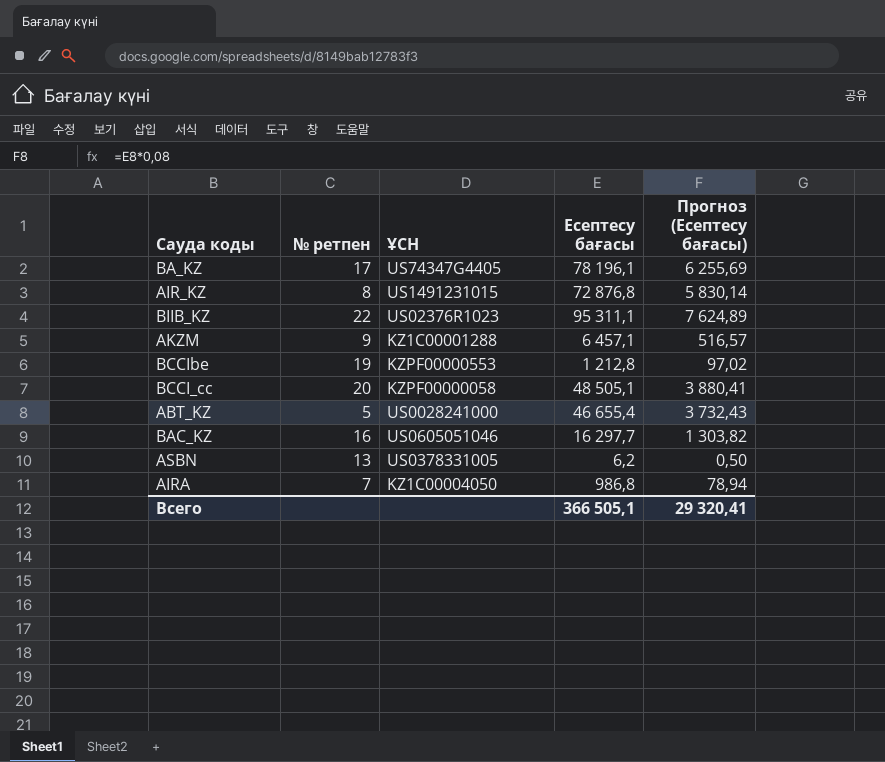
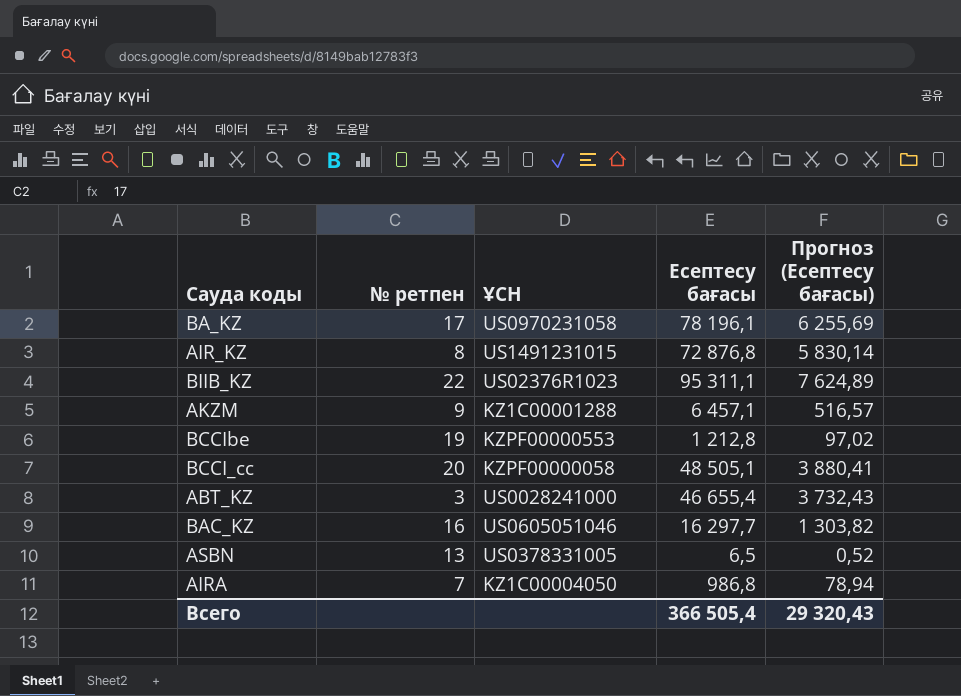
BA_KZ | ҰСН: US74347G4405 -> US0970231058
ABT_KZ | № ретпен: 5 -> 3
ASBN | Есептесу бағасы: 6,2 -> 6,5
ASBN | Прогноз (Есептесу бағасы): 0,50 -> 0,52
Всего | Есептесу бағасы: 366 505,1 -> 366 505,4
Всего | Прогноз (Есептесу бағасы): 29 320,41 -> 29 320,43

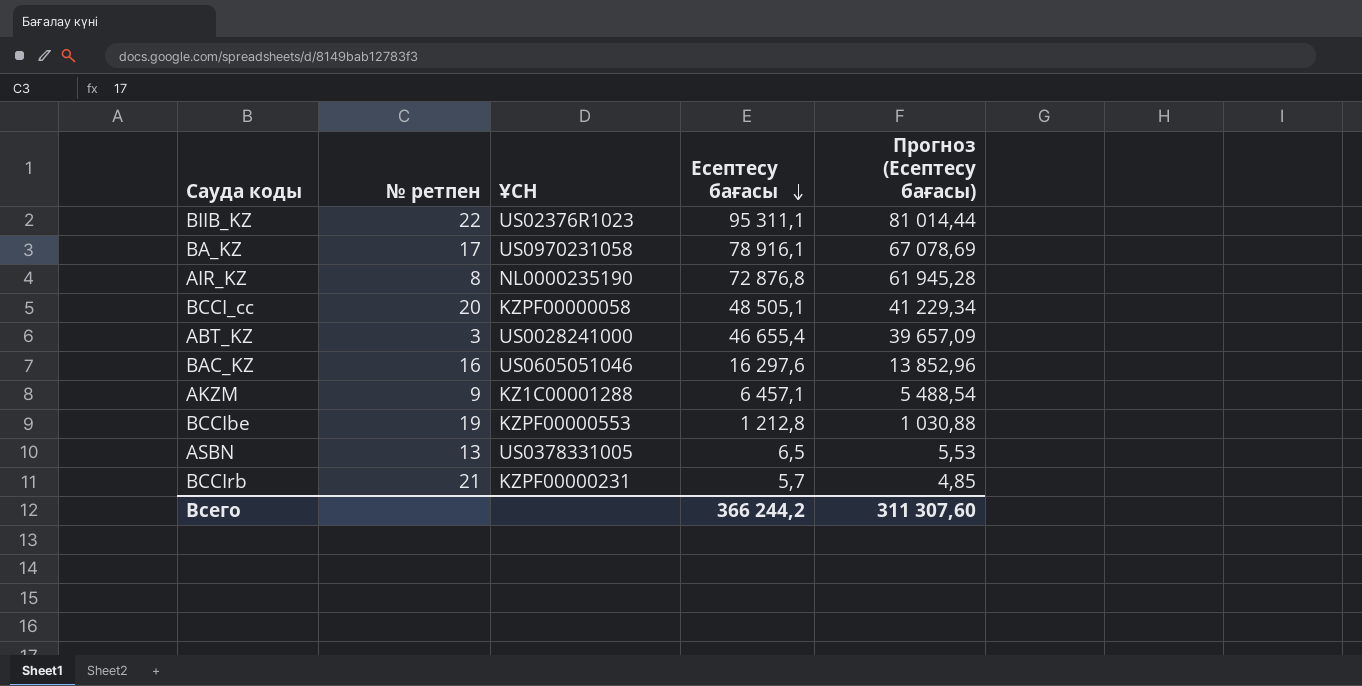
row order: none -> Есептесу бағасы descending
column Прогноз (Есептесу бағасы) | formula: [Есептесу бағасы] * 0,08 -> [Есептесу бағасы] * 0,85
row AIRA: 7 | KZ1C00004050 | 986,8 | 78,94 -> none
BA_KZ | Есептесу бағасы: 78 196,1 -> 78 916,1
AIR_KZ | ҰСН: US1491231015 -> NL0000235190
BAC_KZ | Есептесу бағасы: 16 297,7 -> 16 297,6
row BCCIrb: none -> 21 | KZPF00000231 | 5,7 | 4,85
Всего | Есептесу бағасы: 366 505,4 -> 366 244,2
Всего | Прогноз (Есептесу бағасы): 29 320,43 -> 311 307,60

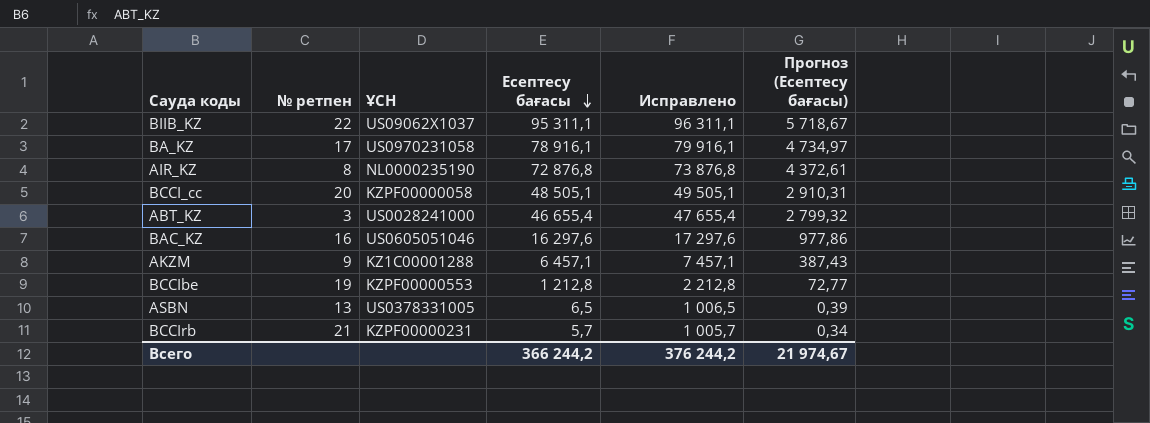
column Исправлено | formula: none -> [Есептесу бағасы] + 1000
column Прогноз (Есептесу бағасы) | formula: [Есептесу бағасы] * 0,85 -> [Есептесу бағасы] * 0,06
BIIB_KZ | ҰСН: US02376R1023 -> US09062X1037
Всего | Прогноз (Есептесу бағасы): 311 307,60 -> 21 974,67

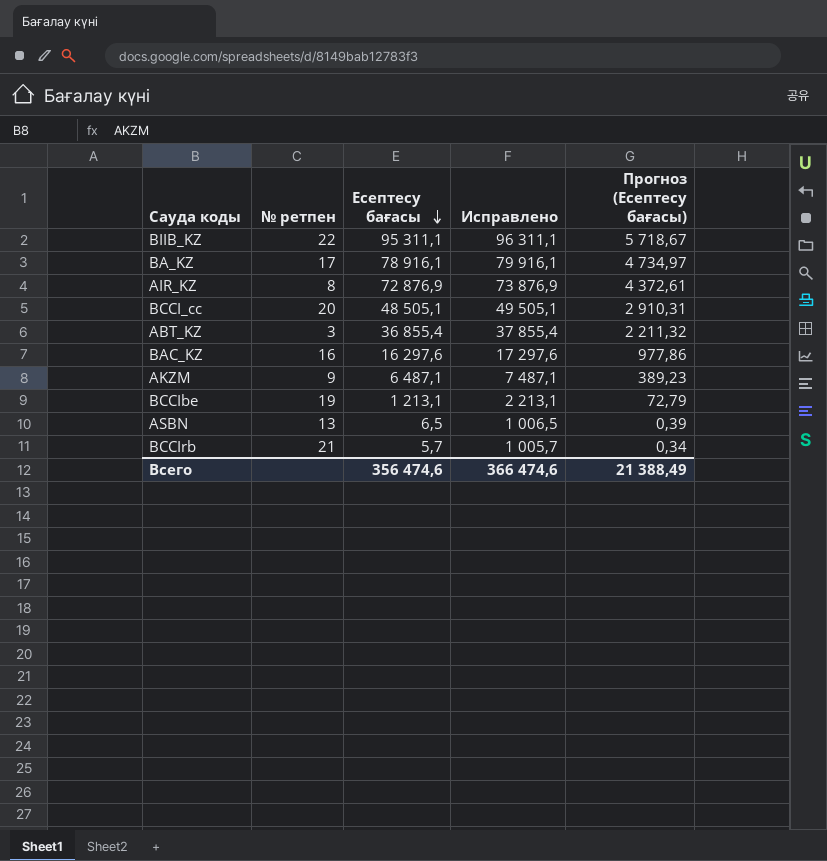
column ҰСН | position: 3 -> none
AIR_KZ | Есептесу бағасы: 72 876,8 -> 72 876,9
AIR_KZ | Исправлено: 73 876,8 -> 73 876,9
ABT_KZ | Есептесу бағасы: 46 655,4 -> 36 855,4
ABT_KZ | Исправлено: 47 655,4 -> 37 855,4
ABT_KZ | Прогноз (Есептесу бағасы): 2 799,32 -> 2 211,32
AKZM | Есептесу бағасы: 6 457,1 -> 6 487,1
AKZM | Исправлено: 7 457,1 -> 7 487,1
AKZM | Прогноз (Есептесу бағасы): 387,43 -> 389,23
BCCIbe | Есептесу бағасы: 1 212,8 -> 1 213,1
BCCIbe | Исправлено: 2 212,8 -> 2 213,1
BCCIbe | Прогноз (Есептесу бағасы): 72,77 -> 72,79
Всего | Есептесу бағасы: 366 244,2 -> 356 474,6
Всего | Исправлено: 376 244,2 -> 366 474,6
Всего | Прогноз (Есептесу бағасы): 21 974,67 -> 21 388,49

